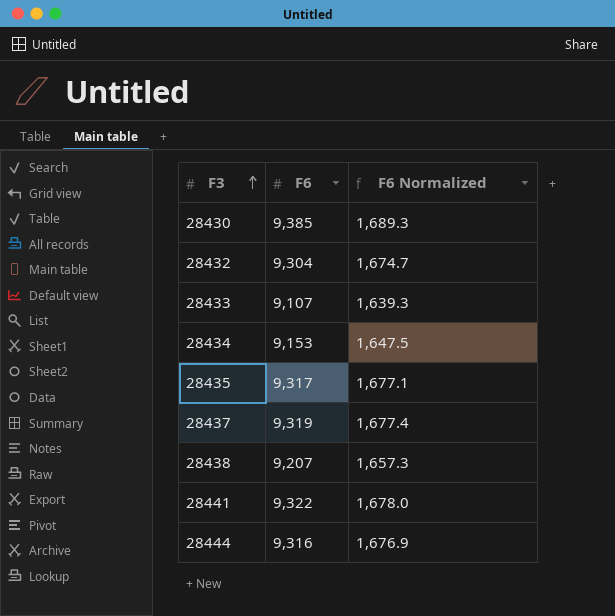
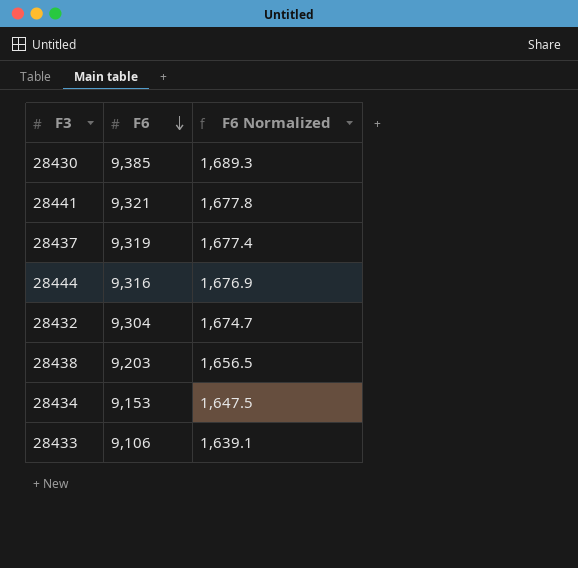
row order: F3 ascending -> F6 descending
row 28435: 9,317 | 1,677.1 -> none
28441 | F6: 9,322 -> 9,321
28441 | F6 Normalized: 1,678.0 -> 1,677.8
28438 | F6: 9,207 -> 9,203
28438 | F6 Normalized: 1,657.3 -> 1,656.5
28433 | F6: 9,107 -> 9,106
28433 | F6 Normalized: 1,639.3 -> 1,639.1

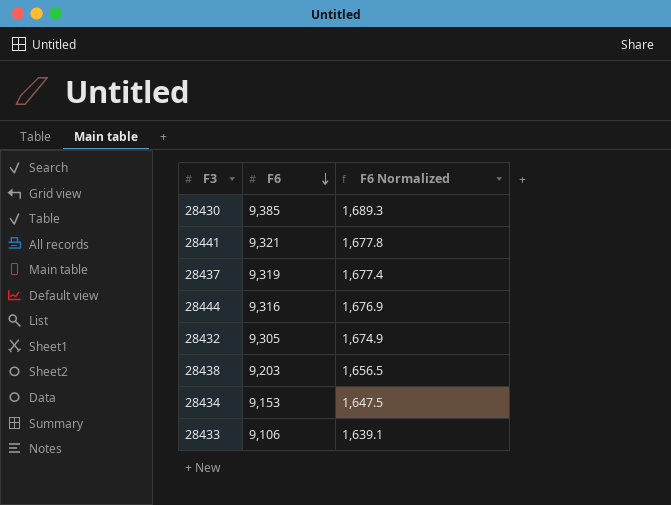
28432 | F6: 9,304 -> 9,305
28432 | F6 Normalized: 1,674.7 -> 1,674.9

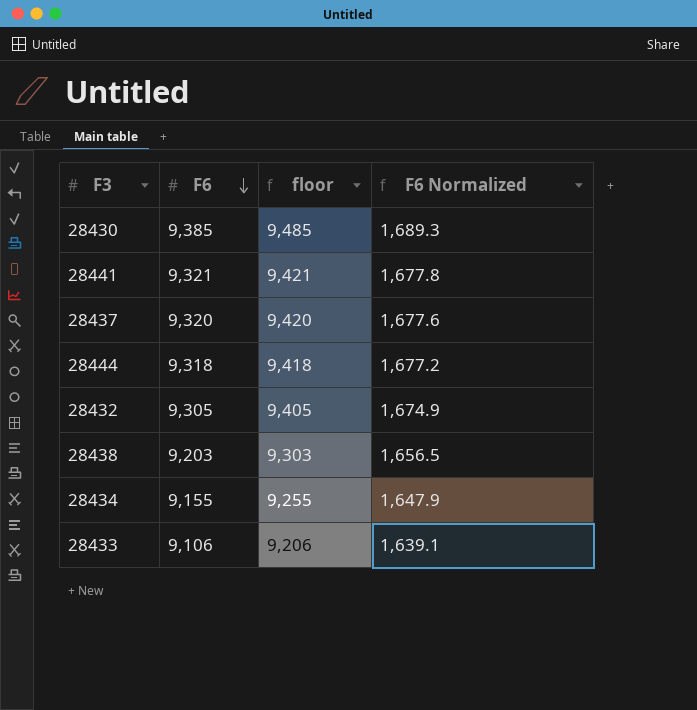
column floor | formula: none -> [F6] + 100
28437 | F6: 9,319 -> 9,320
28437 | F6 Normalized: 1,677.4 -> 1,677.6
28444 | F6: 9,316 -> 9,318
28444 | F6 Normalized: 1,676.9 -> 1,677.2
28434 | F6: 9,153 -> 9,155
28434 | F6 Normalized: 1,647.5 -> 1,647.9

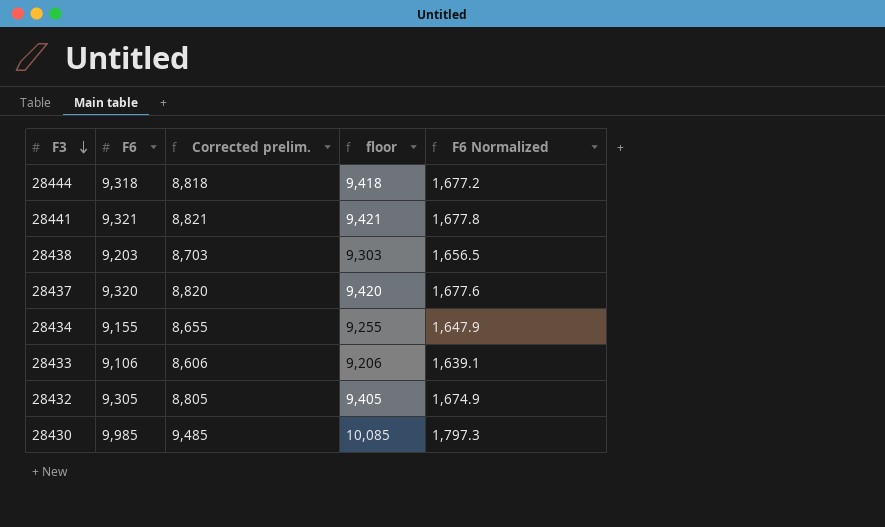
row order: F6 descending -> F3 descending
column Corrected prelim. | formula: none -> [F6] - 500
28430 | F6: 9,385 -> 9,985
28430 | floor: 9,485 -> 10,085
28430 | F6 Normalized: 1,689.3 -> 1,797.3

